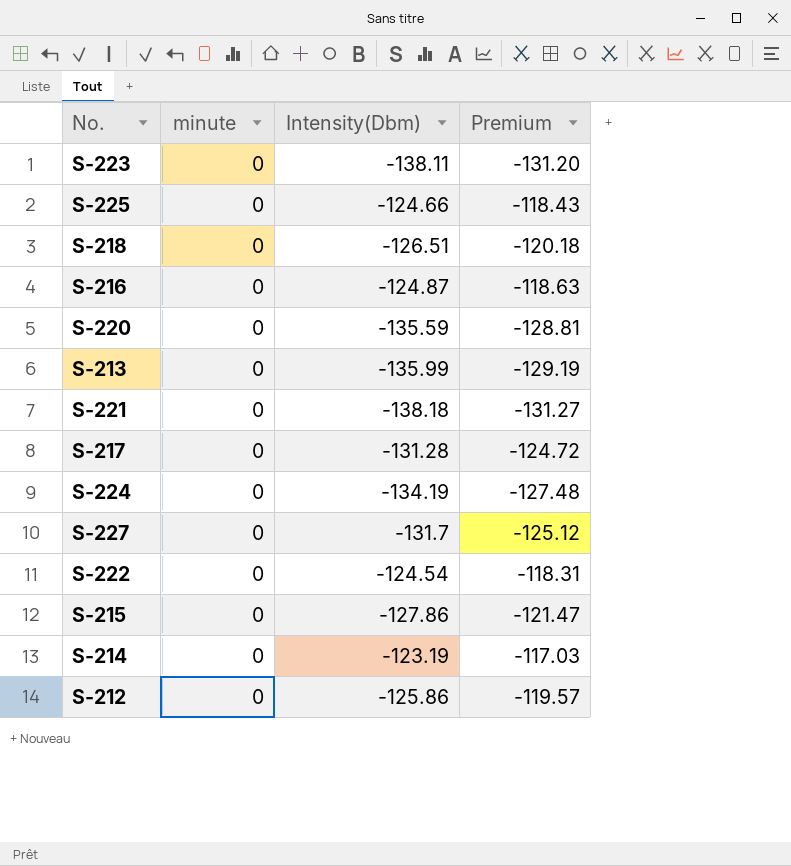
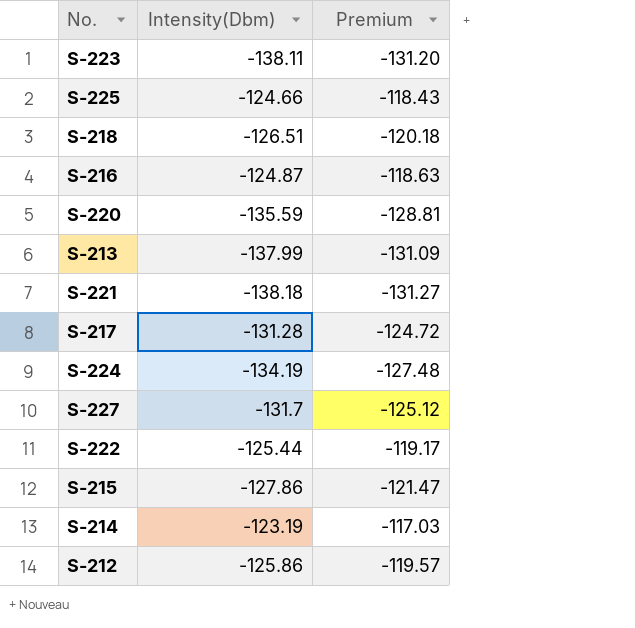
column minute | position: 2 -> none
S-213 | Intensity(Dbm): -135.99 -> -137.99
S-213 | Premium: -129.19 -> -131.09
S-222 | Intensity(Dbm): -124.54 -> -125.44
S-222 | Premium: -118.31 -> -119.17

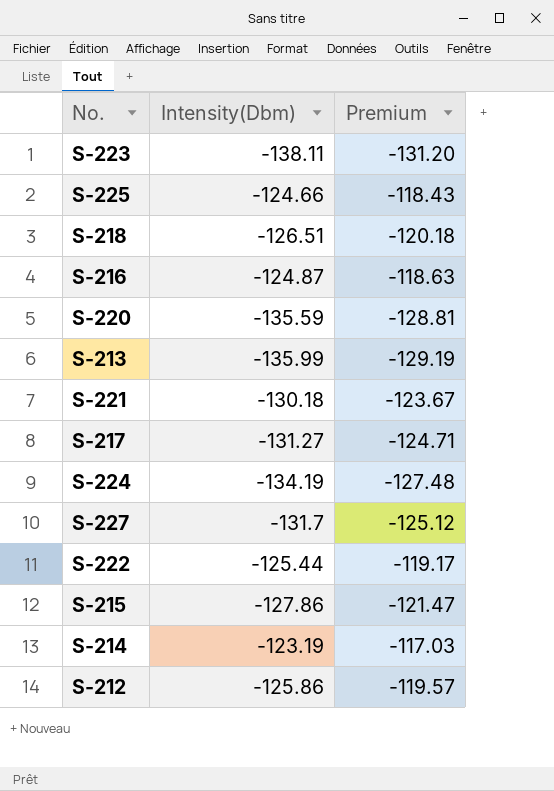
S-213 | Intensity(Dbm): -137.99 -> -135.99
S-213 | Premium: -131.09 -> -129.19
S-221 | Intensity(Dbm): -138.18 -> -130.18
S-221 | Premium: -131.27 -> -123.67
S-217 | Intensity(Dbm): -131.28 -> -131.27
S-217 | Premium: -124.72 -> -124.71

